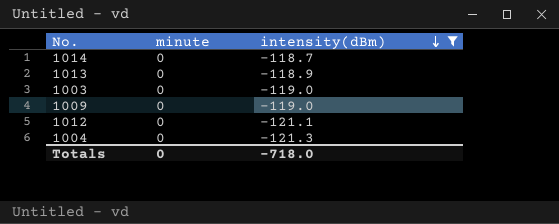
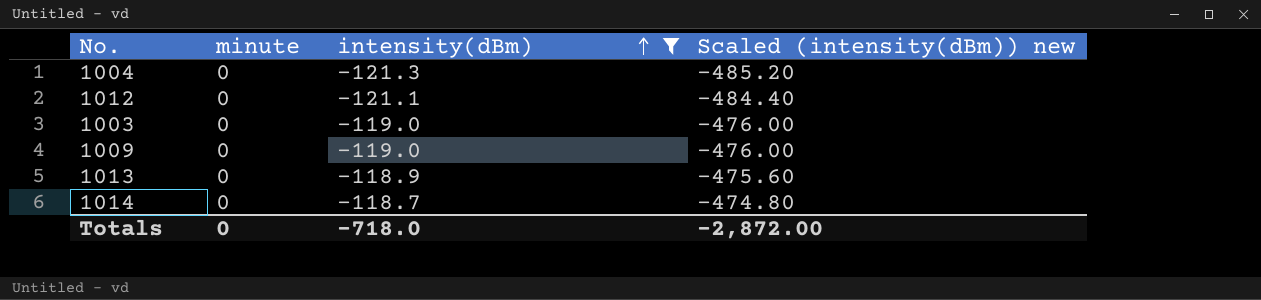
row order: intensity(dBm) descending -> intensity(dBm) ascending
column Scaled (intensity(dBm)) new | formula: none -> [intensity(dBm)] * 4

